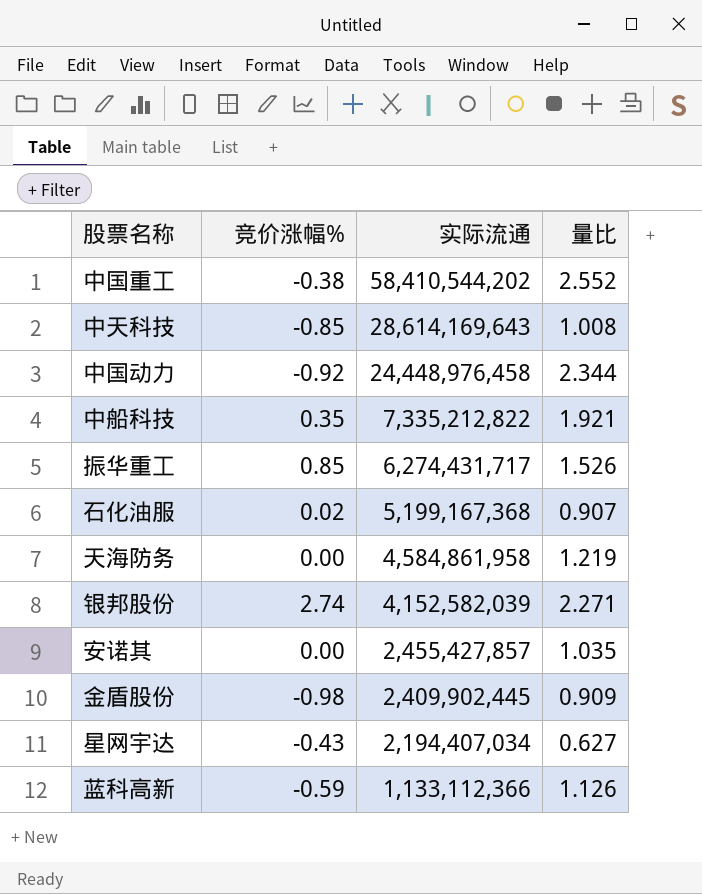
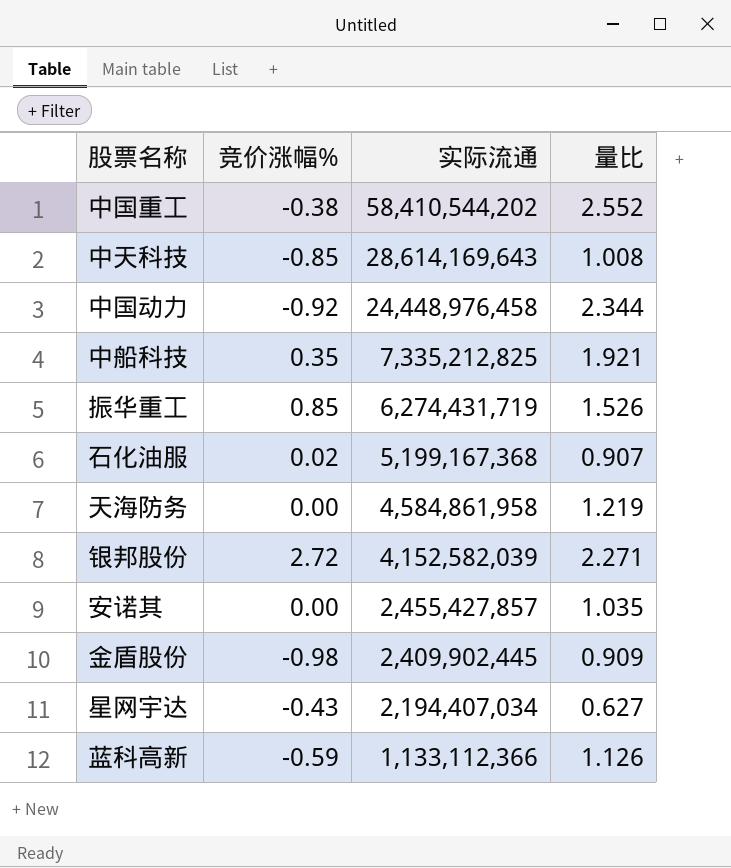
中船科技 | 实际流通: 7,335,212,822 -> 7,335,212,825
振华重工 | 实际流通: 6,274,431,717 -> 6,274,431,719
银邦股份 | 竞价涨幅%: 2.74 -> 2.72

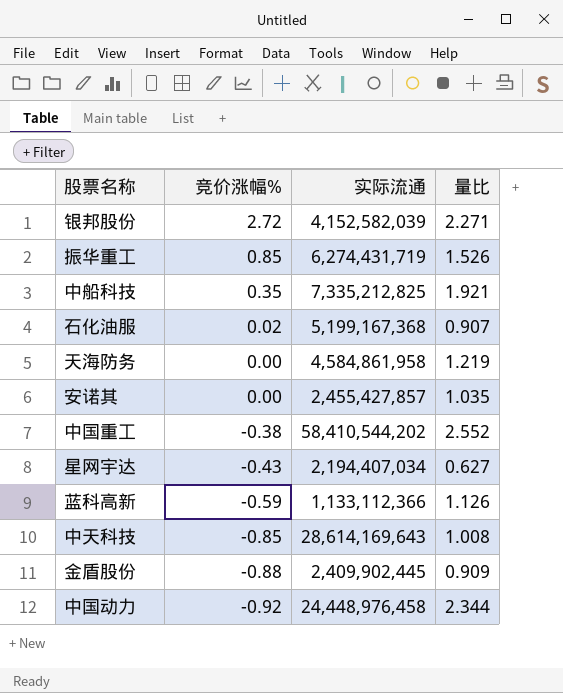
row order: 实际流通 descending -> 竞价涨幅% descending
金盾股份 | 竞价涨幅%: -0.98 -> -0.88

